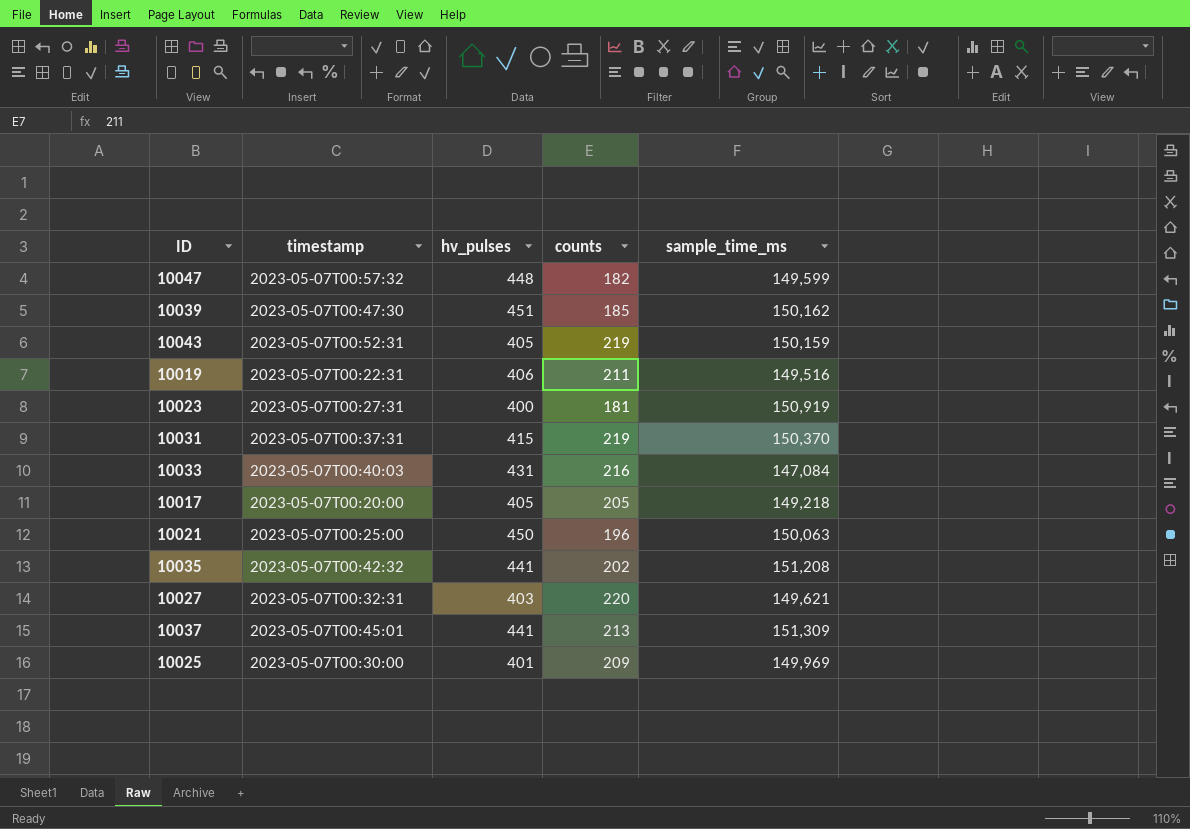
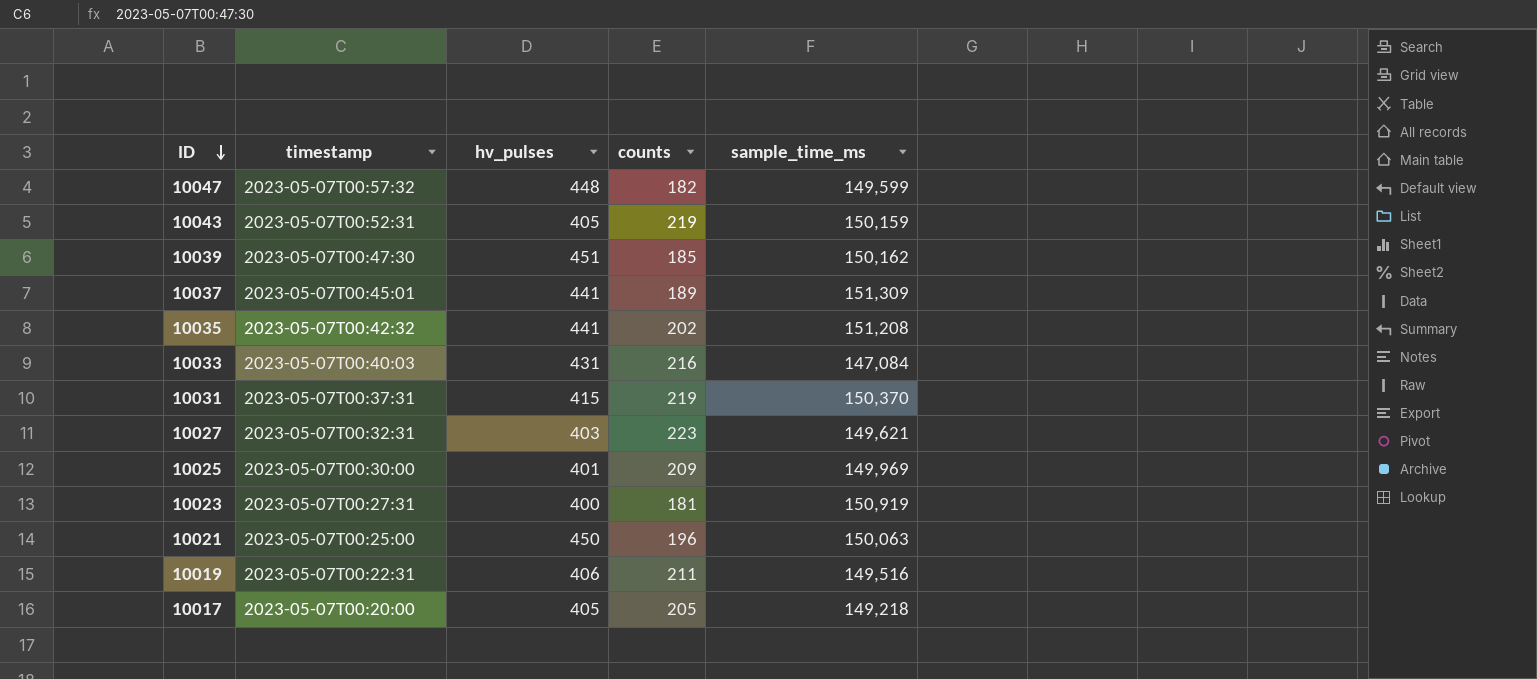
row order: none -> ID descending
10037 | counts: 213 -> 189
10027 | counts: 220 -> 223

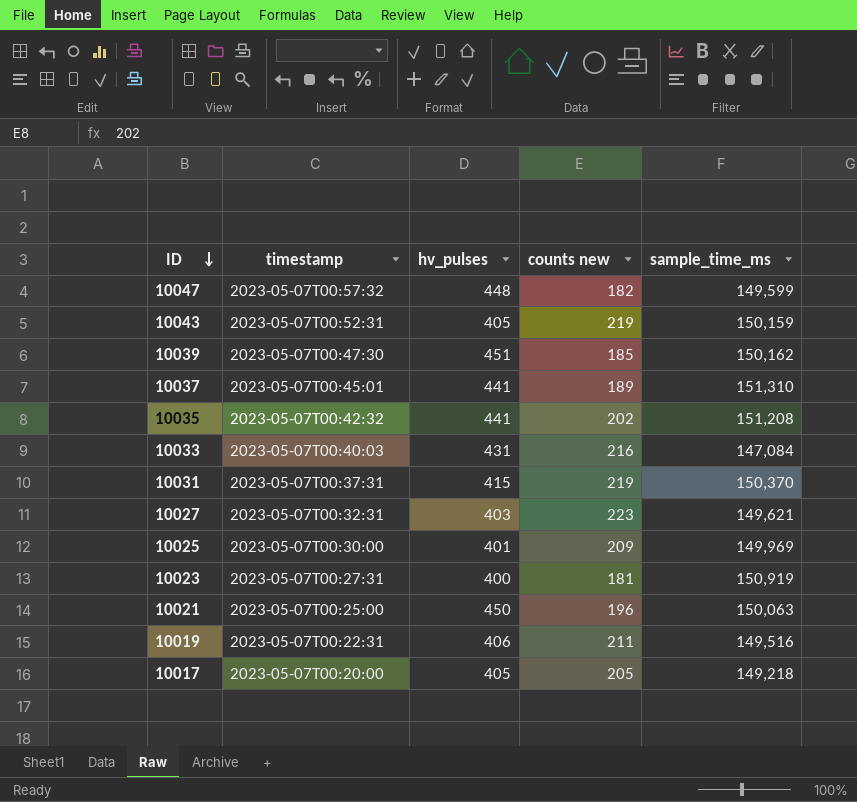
column name: counts -> counts new
10037 | sample_time_ms: 151,309 -> 151,310

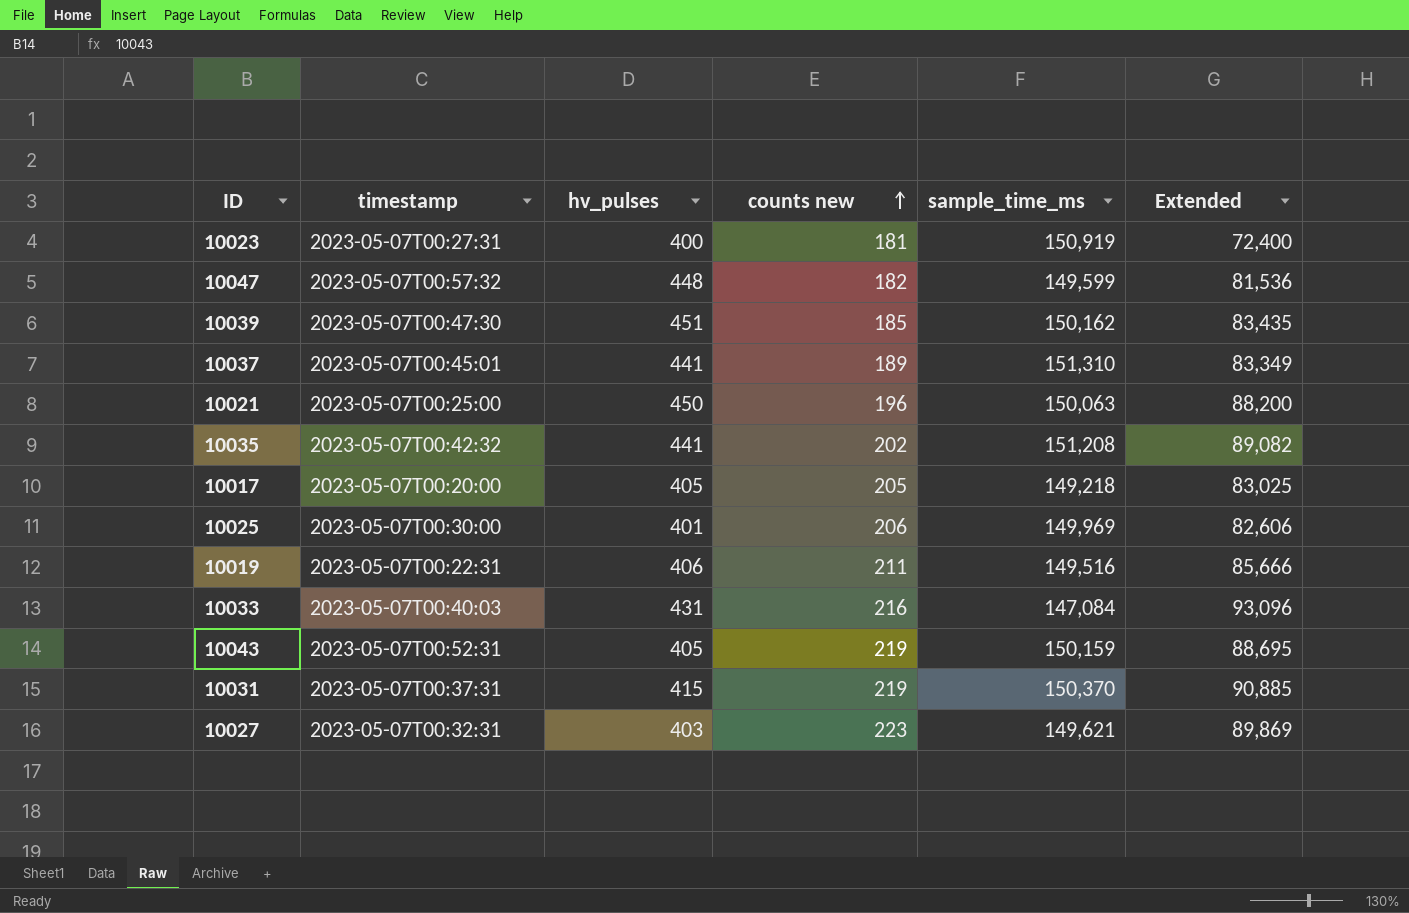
row order: ID descending -> counts new ascending
column Extended | formula: none -> [hv_pulses] * [counts new]
10025 | counts new: 209 -> 206

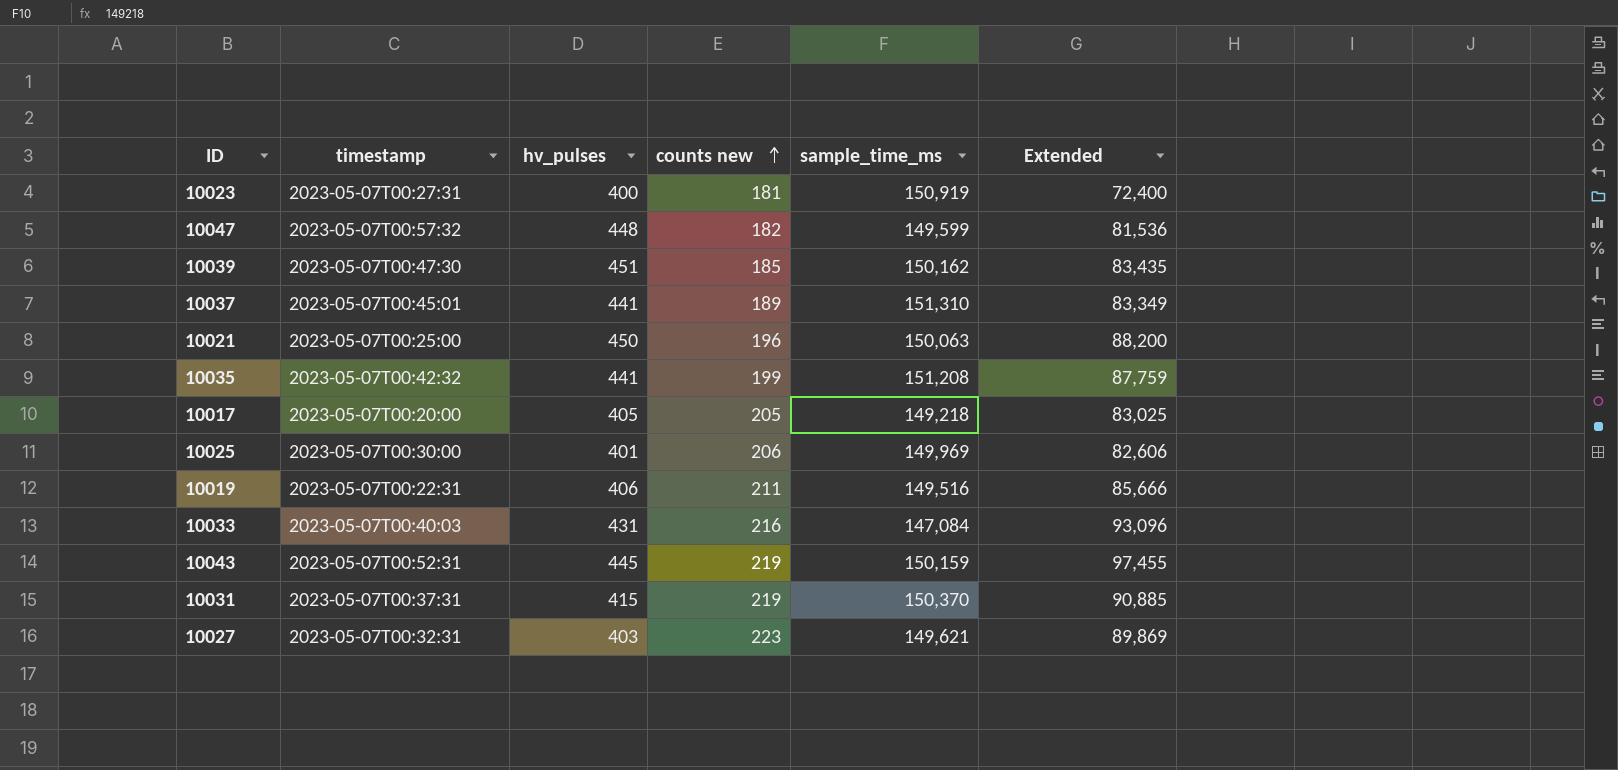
10035 | counts new: 202 -> 199
10035 | Extended: 89,082 -> 87,759
10043 | hv_pulses: 405 -> 445
10043 | Extended: 88,695 -> 97,455

